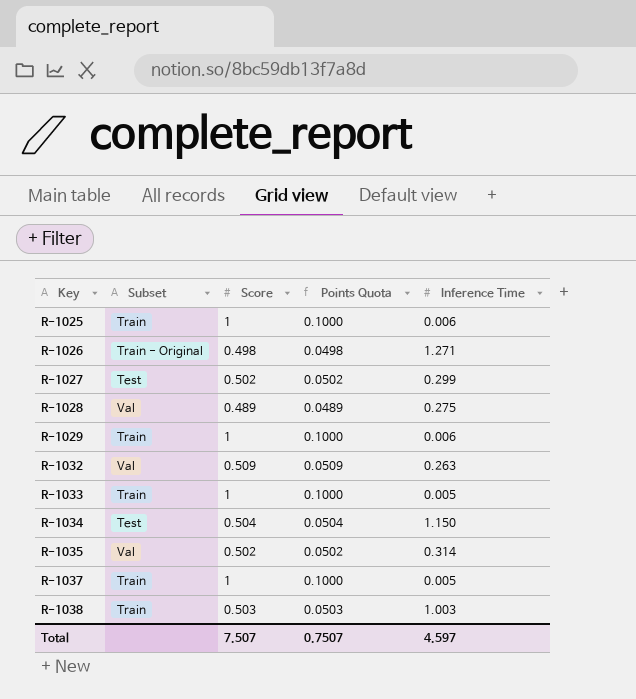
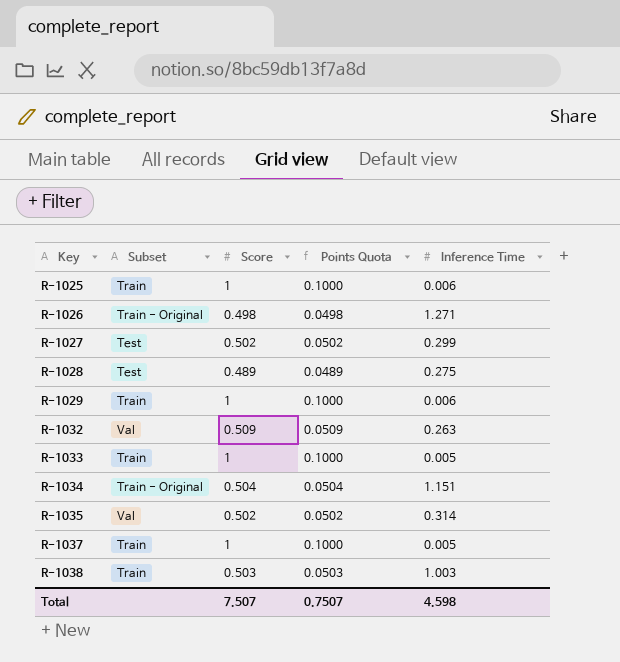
R-1028 | Subset: Val -> Test
R-1034 | Subset: Test -> Train - Original
R-1034 | Inference Time: 1.150 -> 1.151
Total | Inference Time: 4.597 -> 4.598

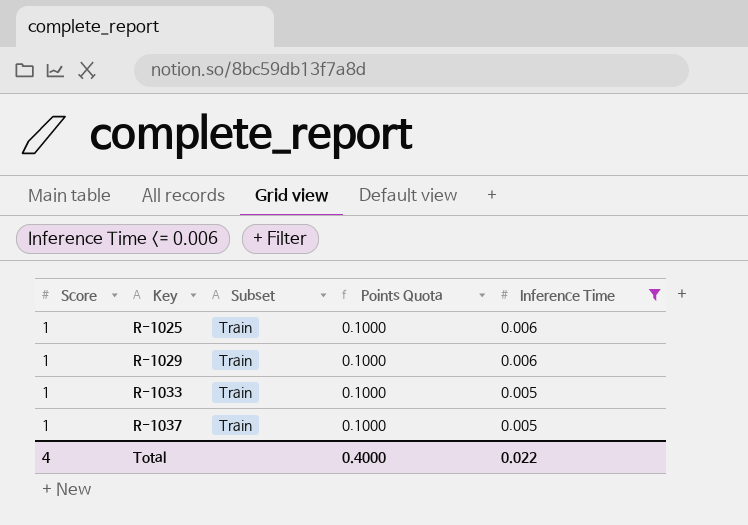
filter: none -> Inference Time <= 0.006
column Score | position: 3 -> 1
Total | Score: 7.507 -> 4
Total | Points Quota: 0.7507 -> 0.4000
Total | Inference Time: 4.598 -> 0.022

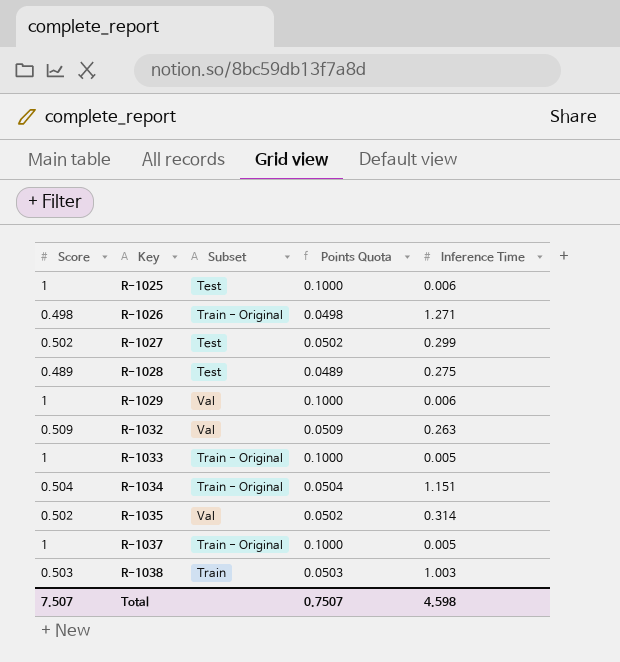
filter: Inference Time <= 0.006 -> none
R-1025 | Subset: Train -> Test
R-1029 | Subset: Train -> Val
R-1033 | Subset: Train -> Train - Original
R-1037 | Subset: Train -> Train - Original
Total | Score: 4 -> 7.507
Total | Points Quota: 0.4000 -> 0.7507
Total | Inference Time: 0.022 -> 4.598

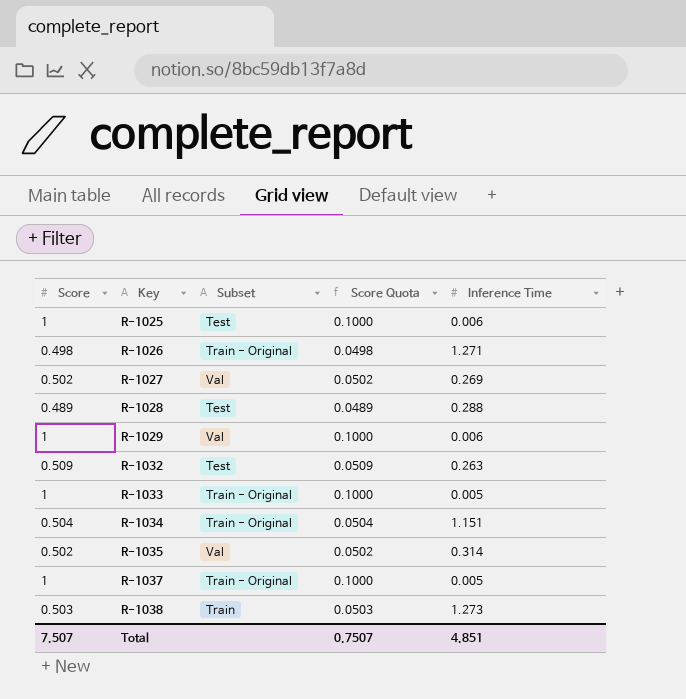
column name: Points Quota -> Score Quota
R-1027 | Subset: Test -> Val
R-1027 | Inference Time: 0.299 -> 0.269
R-1028 | Inference Time: 0.275 -> 0.288
R-1032 | Subset: Val -> Test
R-1038 | Inference Time: 1.003 -> 1.273
Total | Inference Time: 4.598 -> 4.851

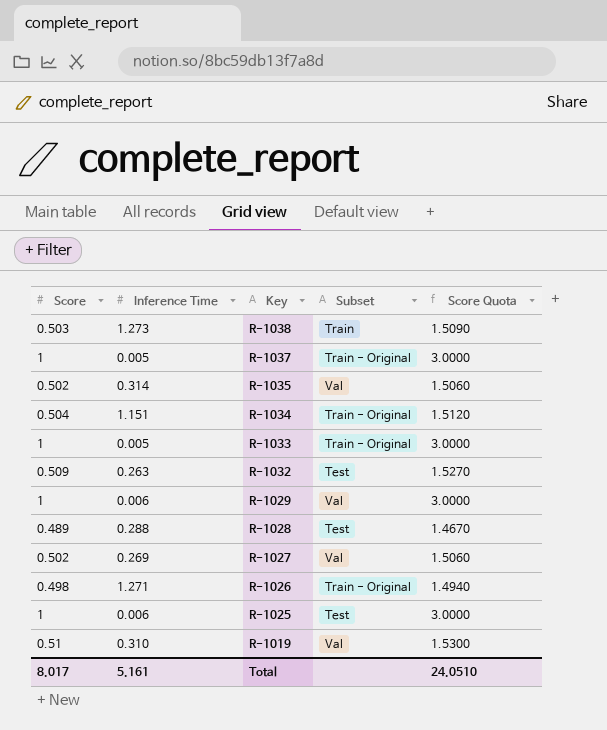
row order: Key ascending -> Key descending
column Inference Time | position: 5 -> 2
column Score Quota | formula: [Score] * 0.1 -> [Score] * 3
row R-1019: none -> 0.51 | 0.310 | Val | 1.5300
Total | Score: 7.507 -> 8.017
Total | Inference Time: 4.851 -> 5.161
Total | Score Quota: 0.7507 -> 24.0510

